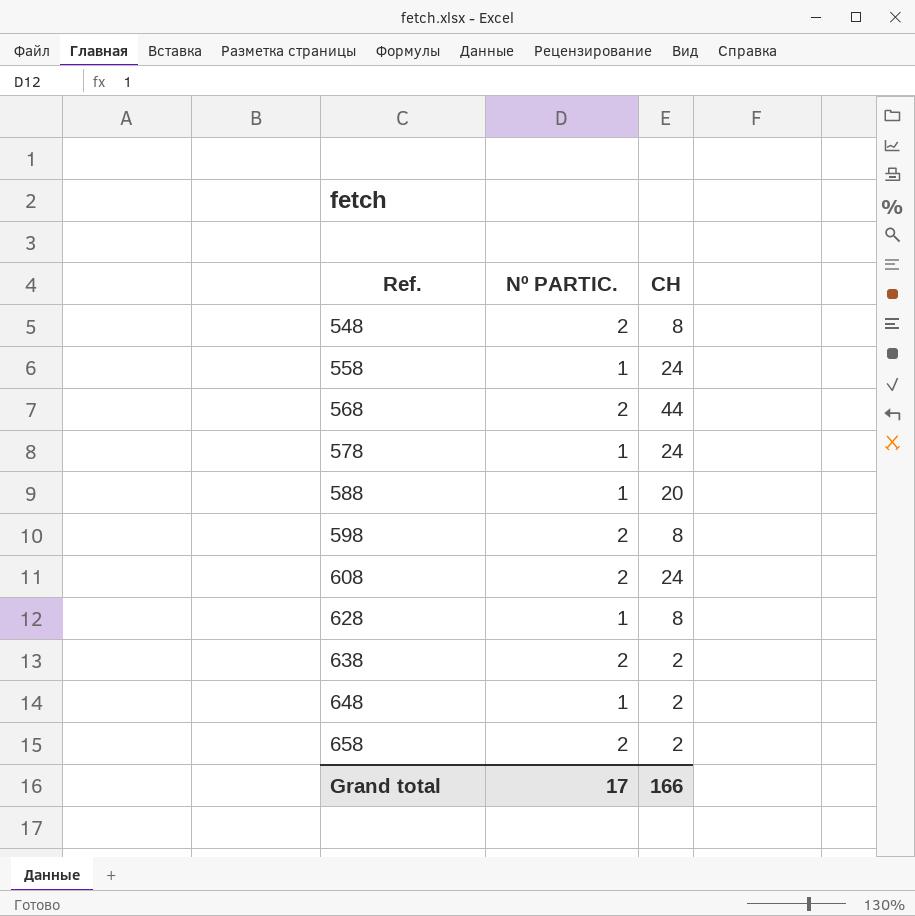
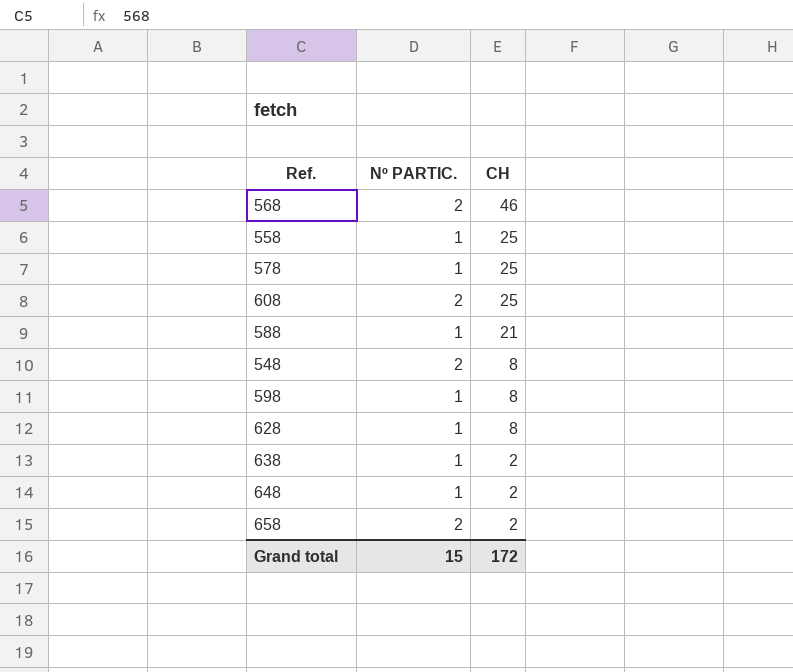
row order: Ref. ascending -> CH descending
568 | CH: 44 -> 46
558 | CH: 24 -> 25
578 | CH: 24 -> 25
608 | CH: 24 -> 25
588 | CH: 20 -> 21
598 | Nº PARTIC.: 2 -> 1
638 | Nº PARTIC.: 2 -> 1
Grand total | Nº PARTIC.: 17 -> 15
Grand total | CH: 166 -> 172

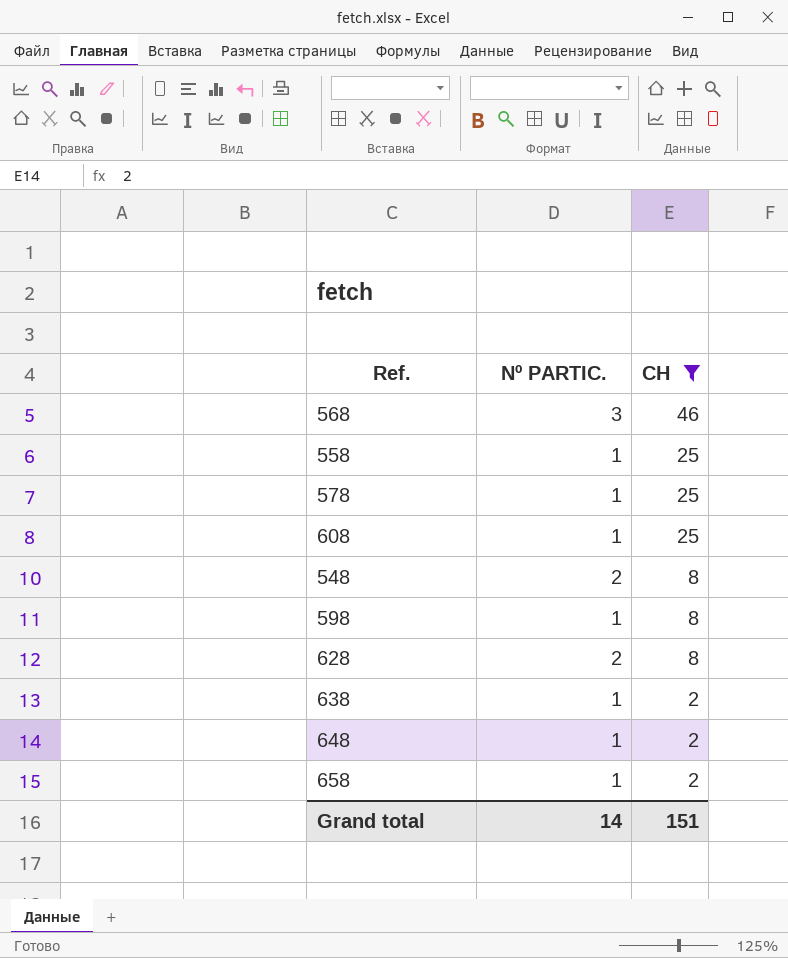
filter: none -> CH != 21
568 | Nº PARTIC.: 2 -> 3
608 | Nº PARTIC.: 2 -> 1
628 | Nº PARTIC.: 1 -> 2
658 | Nº PARTIC.: 2 -> 1
Grand total | Nº PARTIC.: 15 -> 14
Grand total | CH: 172 -> 151

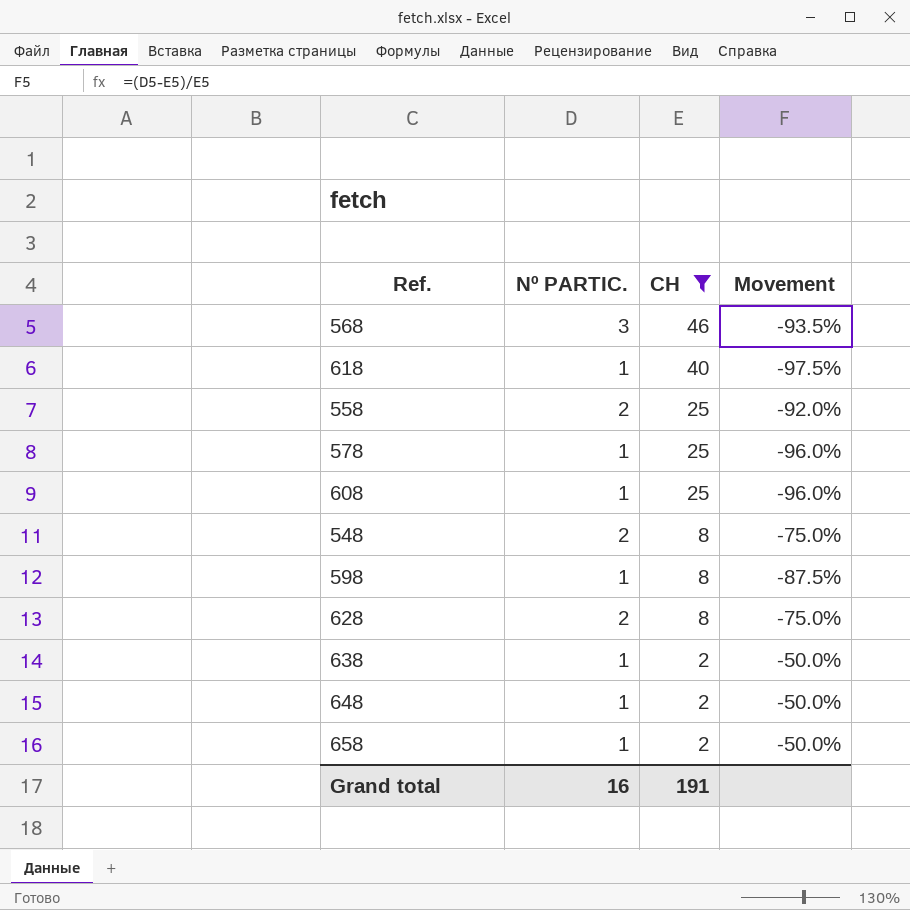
column Movement | formula: none -> ([Nº PARTIC.] - [CH]) / [CH]
row 618: none -> 1 | 40 | -97.5%
558 | Nº PARTIC.: 1 -> 2
Grand total | Nº PARTIC.: 14 -> 16
Grand total | CH: 151 -> 191

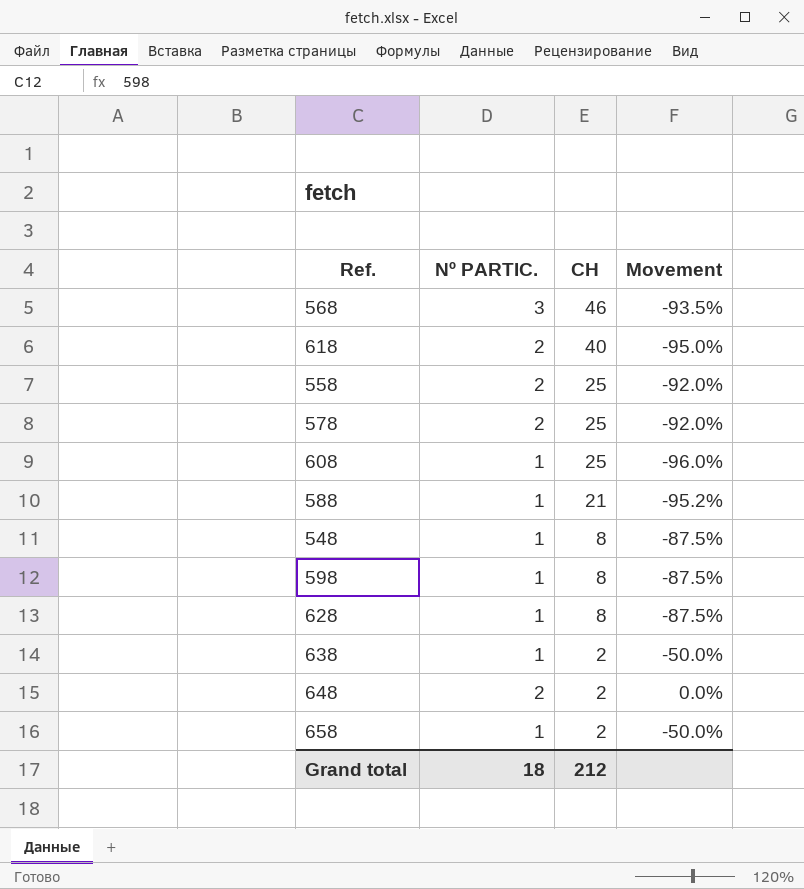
filter: CH != 21 -> none
618 | Nº PARTIC.: 1 -> 2
618 | Movement: -97.5% -> -95.0%
578 | Nº PARTIC.: 1 -> 2
578 | Movement: -96.0% -> -92.0%
548 | Nº PARTIC.: 2 -> 1
548 | Movement: -75.0% -> -87.5%
628 | Nº PARTIC.: 2 -> 1
628 | Movement: -75.0% -> -87.5%
648 | Nº PARTIC.: 1 -> 2
648 | Movement: -50.0% -> 0.0%
Grand total | Nº PARTIC.: 16 -> 18
Grand total | CH: 191 -> 212

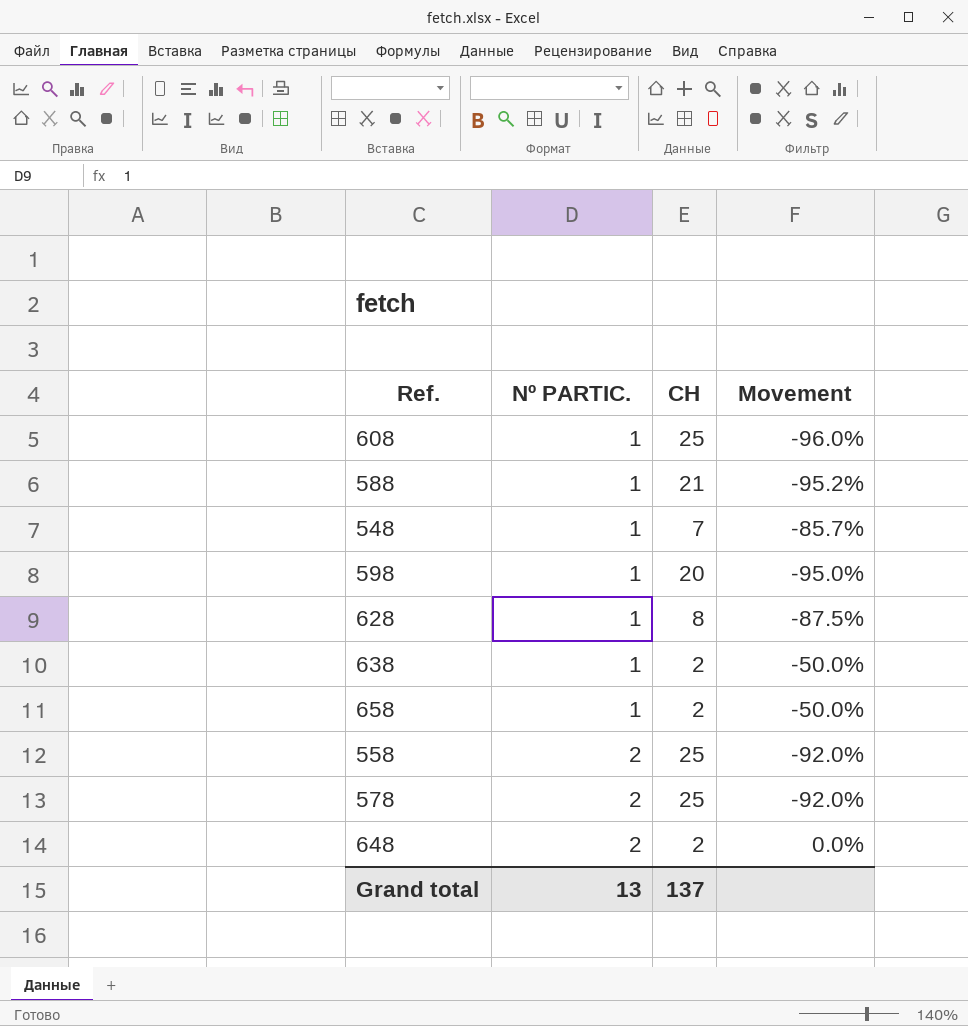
row order: CH descending -> Nº PARTIC. ascending
row 568: 3 | 46 | -93.5% -> none
row 618: 2 | 40 | -95.0% -> none
548 | CH: 8 -> 7
548 | Movement: -87.5% -> -85.7%
598 | CH: 8 -> 20
598 | Movement: -87.5% -> -95.0%
Grand total | Nº PARTIC.: 18 -> 13
Grand total | CH: 212 -> 137

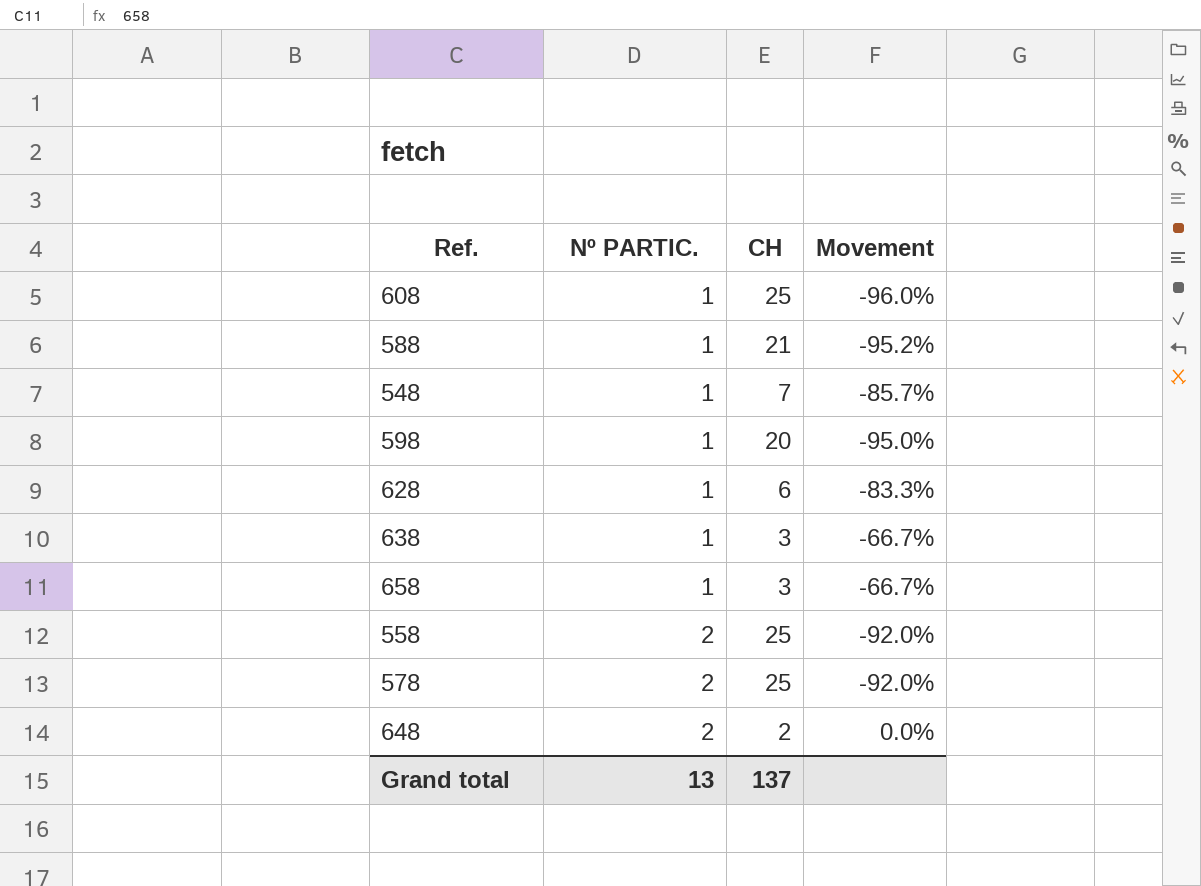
628 | CH: 8 -> 6
628 | Movement: -87.5% -> -83.3%
638 | CH: 2 -> 3
638 | Movement: -50.0% -> -66.7%
658 | CH: 2 -> 3
658 | Movement: -50.0% -> -66.7%

